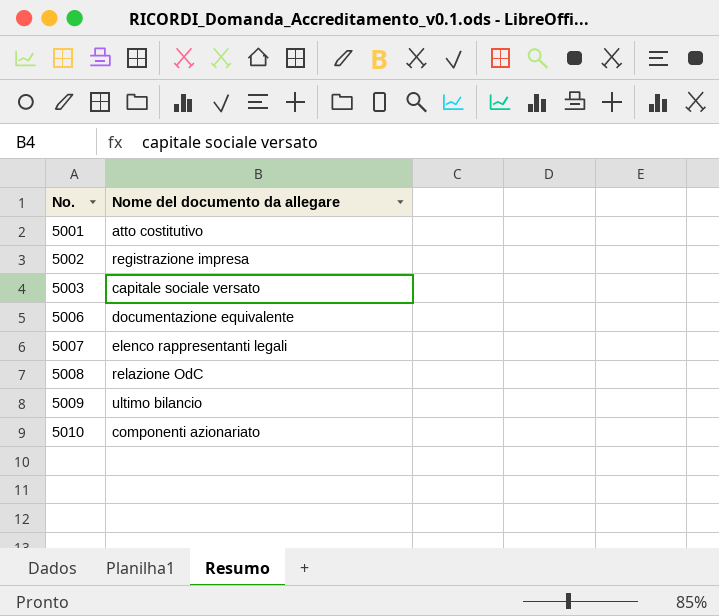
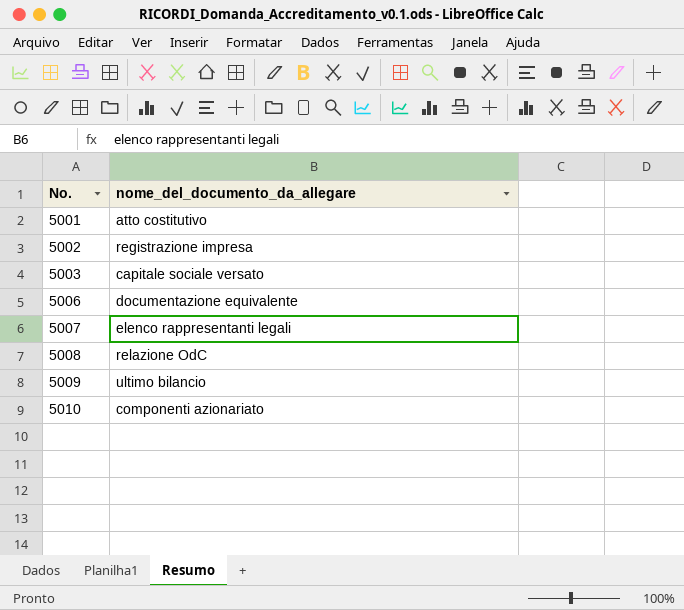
column name: Nome del documento da allegare -> nome_del_documento_da_allegare

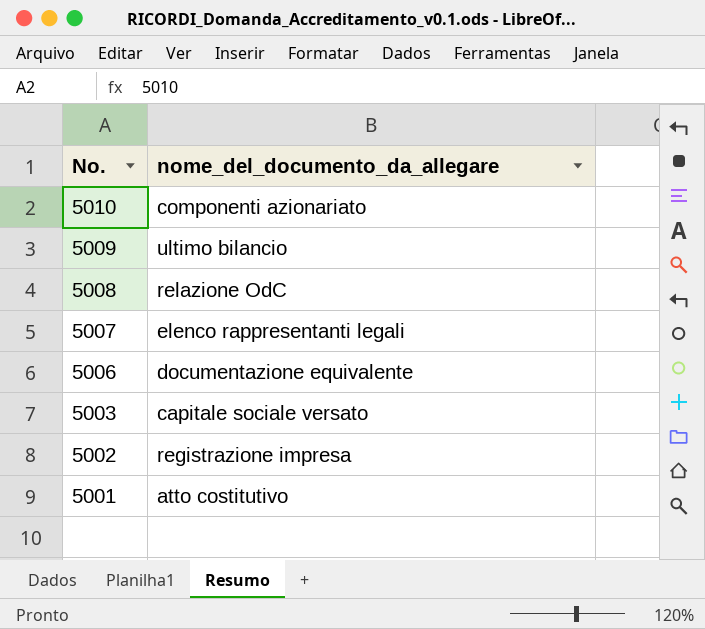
row order: No. ascending -> No. descending

